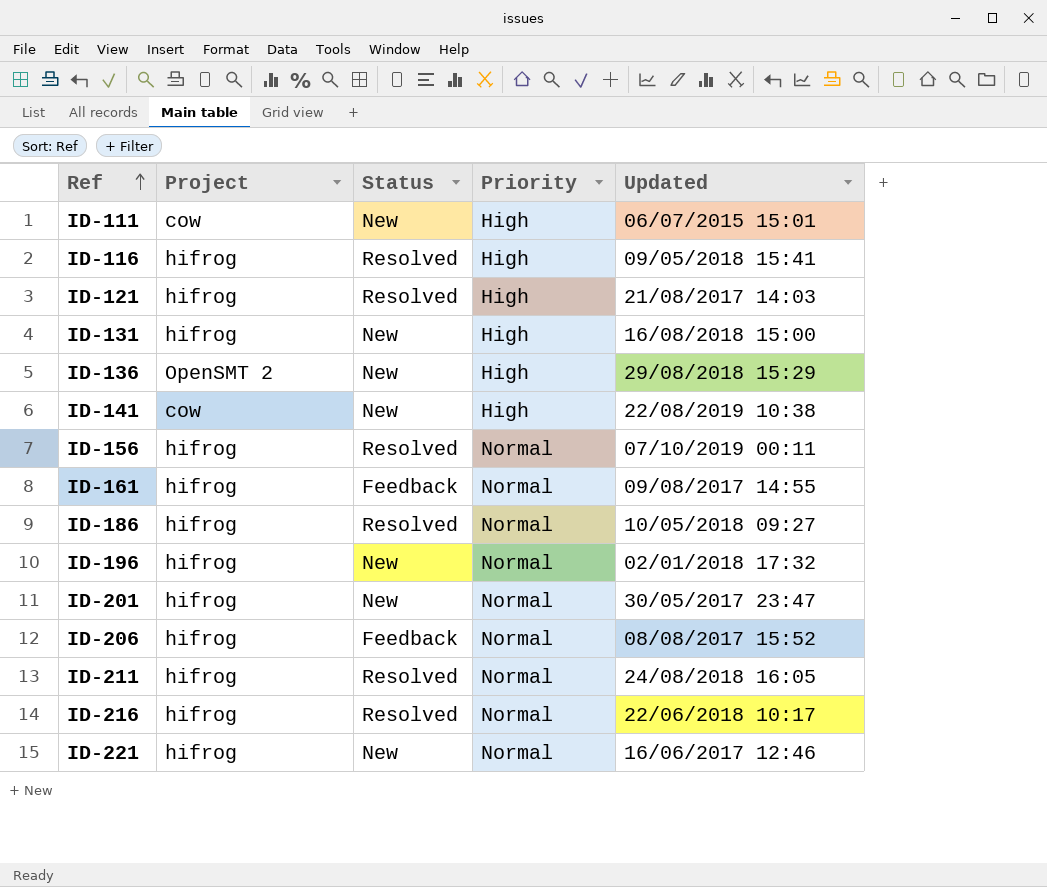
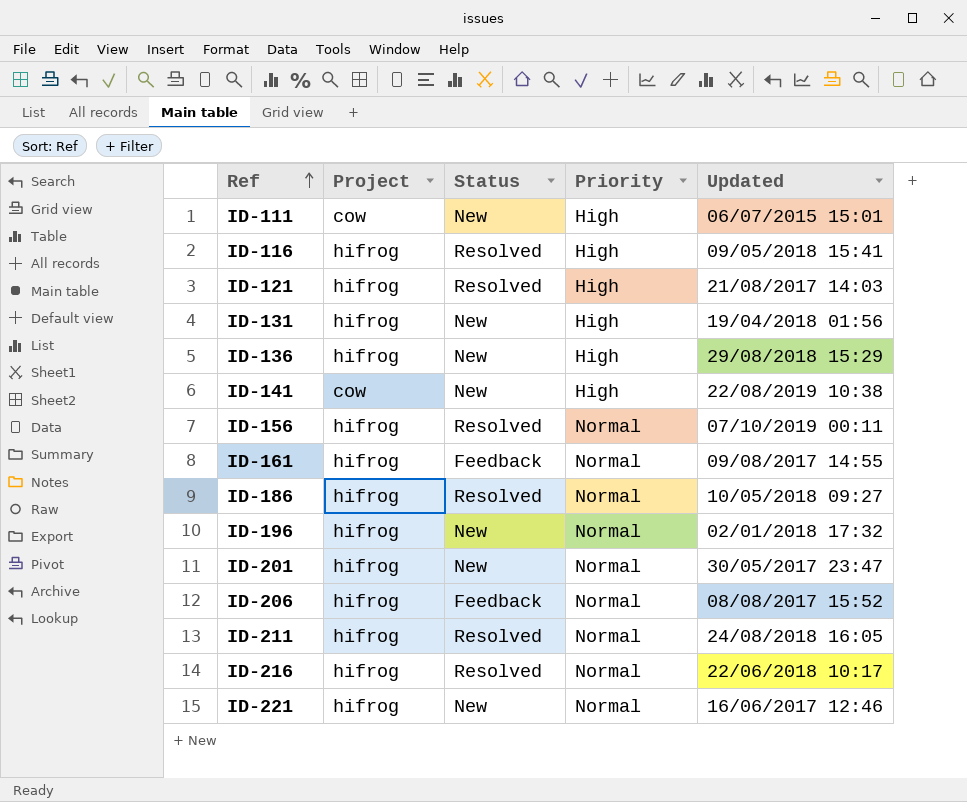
ID-131 | Updated: 16/08/2018 15:00 -> 19/04/2018 01:56
ID-136 | Project: OpenSMT 2 -> hifrog

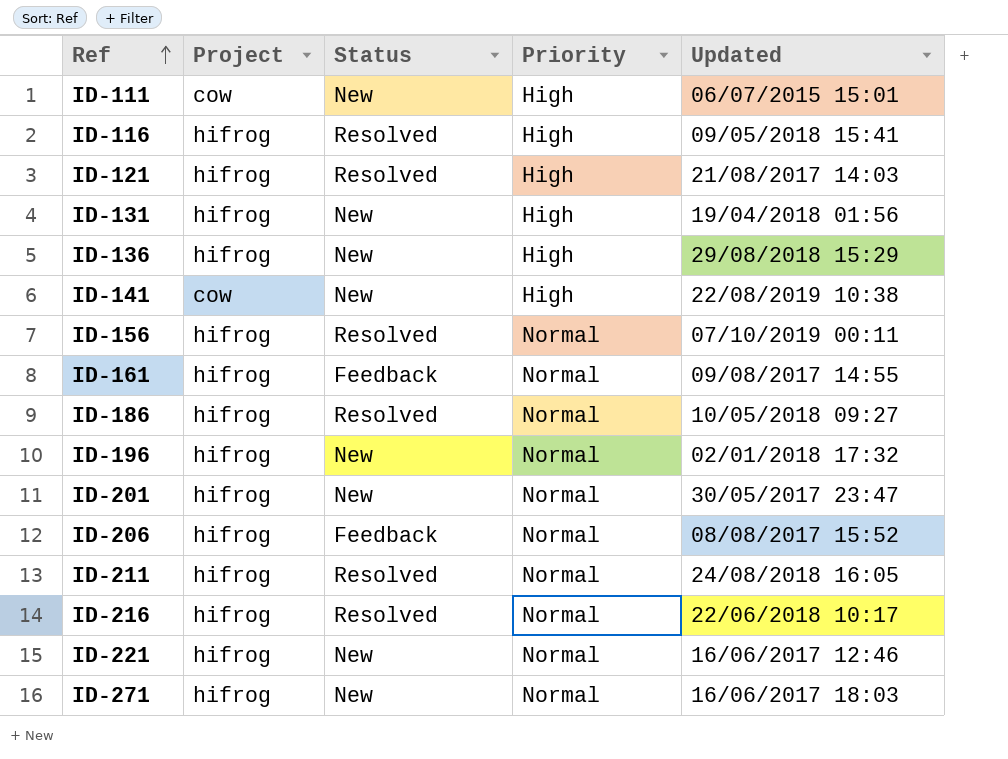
row ID-271: none -> hifrog | New | Normal | 16/06/2017 18:03

